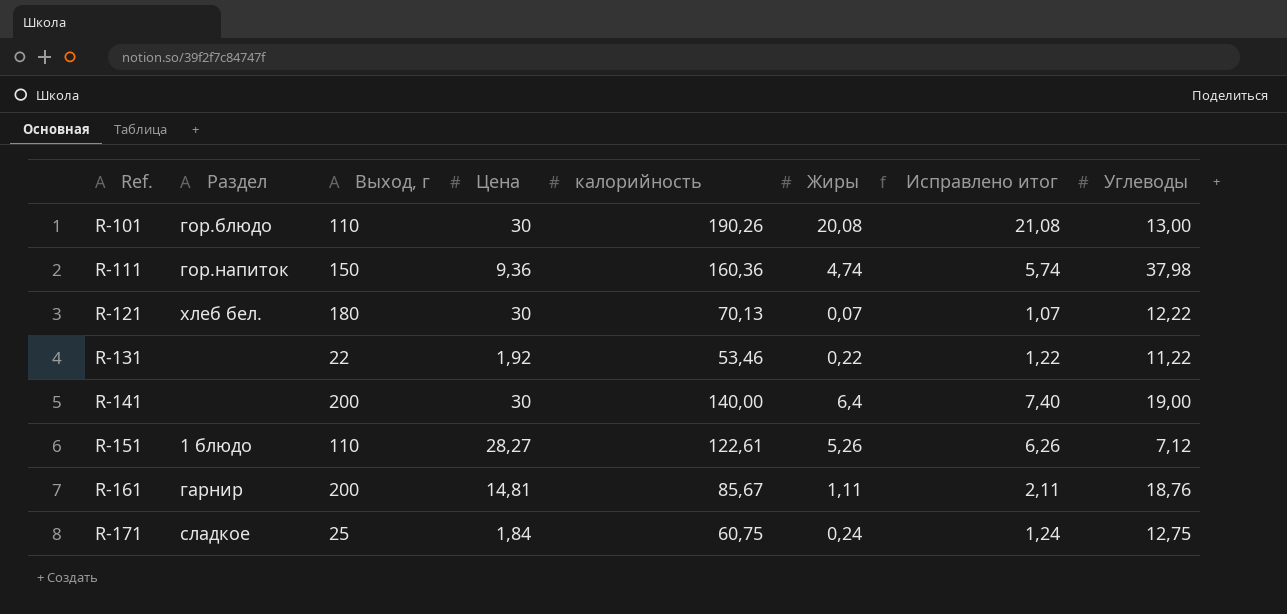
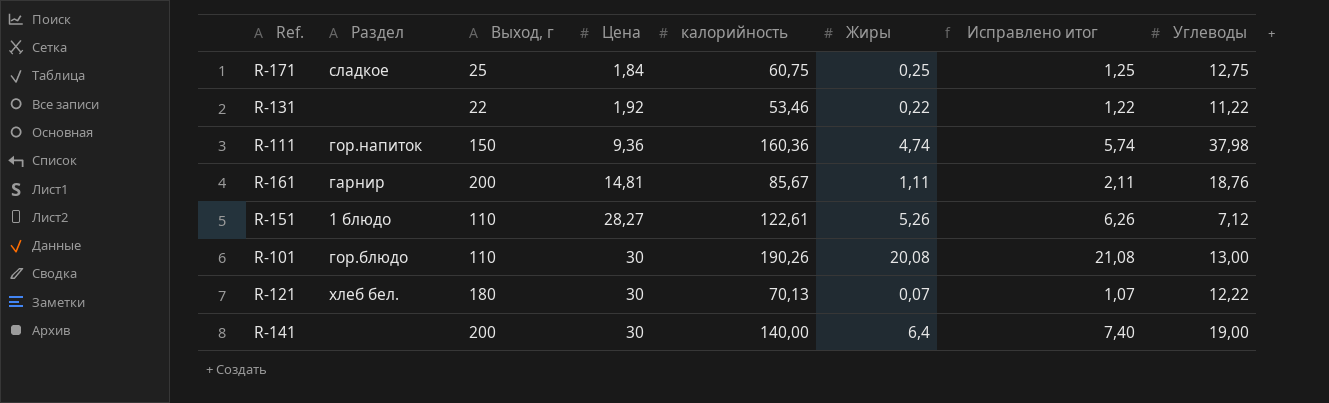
row order: Ref. ascending -> Цена ascending
R-171 | Жиры: 0,24 -> 0,25
R-171 | Исправлено итог: 1,24 -> 1,25

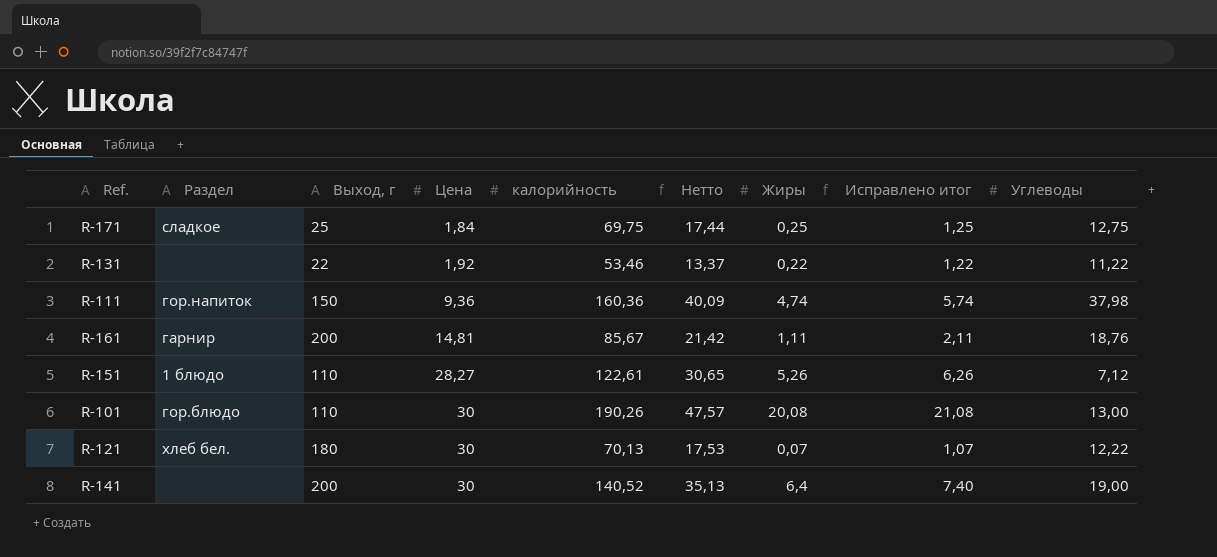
column Нетто | formula: none -> [калорийность] * 0,25
R-171 | калорийность: 60,75 -> 69,75
R-141 | калорийность: 140,00 -> 140,52

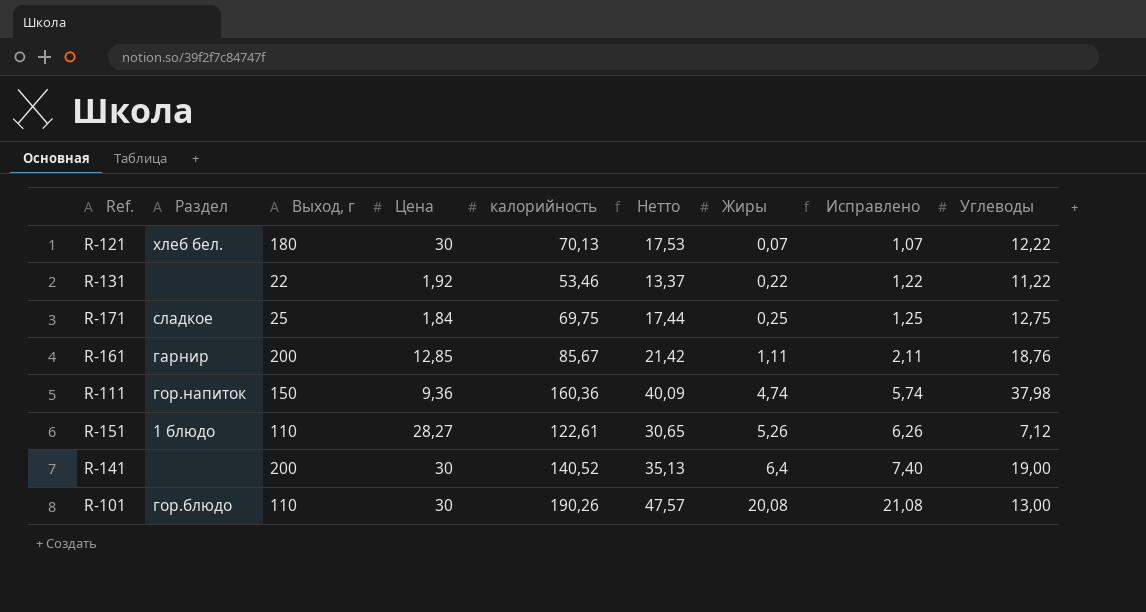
row order: Цена ascending -> Жиры ascending
column name: Исправлено итог -> Исправлено
R-161 | Цена: 14,81 -> 12,85

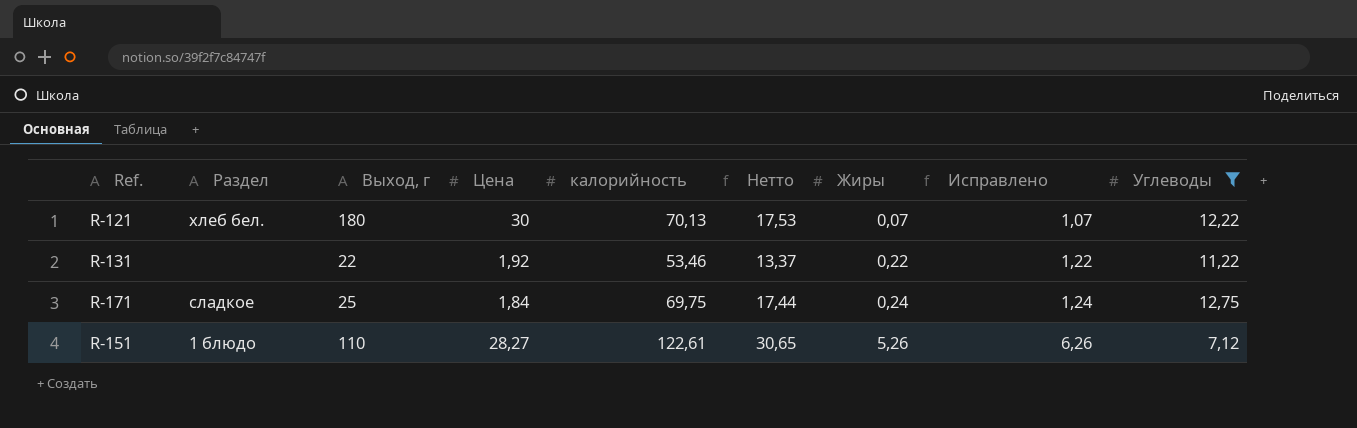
filter: none -> Углеводы <= 12,75
R-171 | Жиры: 0,25 -> 0,24
R-171 | Исправлено: 1,25 -> 1,24

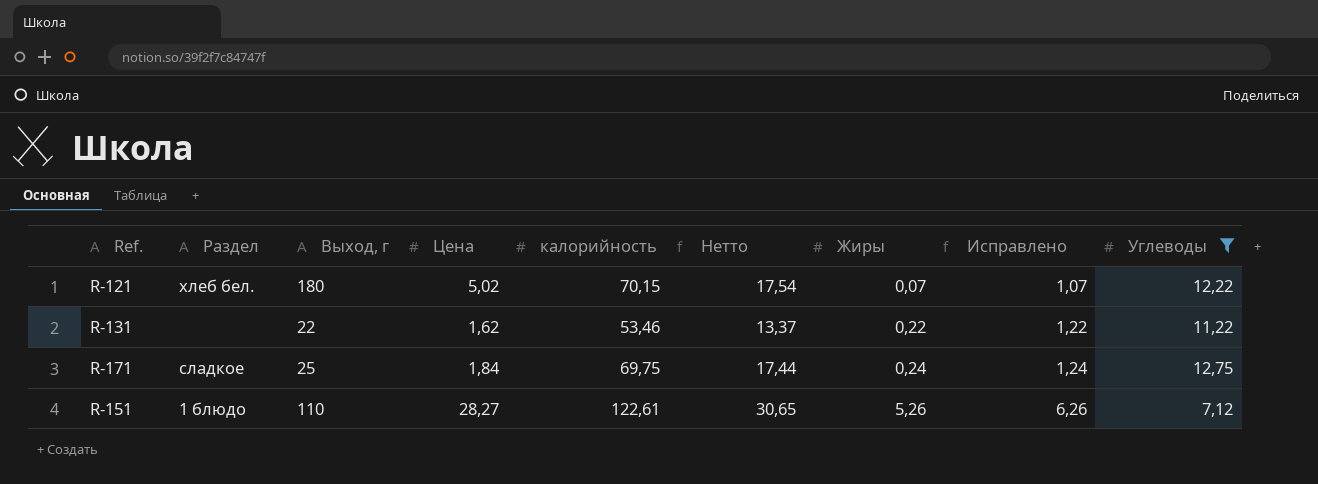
R-121 | Цена: 30 -> 5,02
R-121 | калорийность: 70,13 -> 70,15
R-121 | Нетто: 17,53 -> 17,54
R-131 | Цена: 1,92 -> 1,62

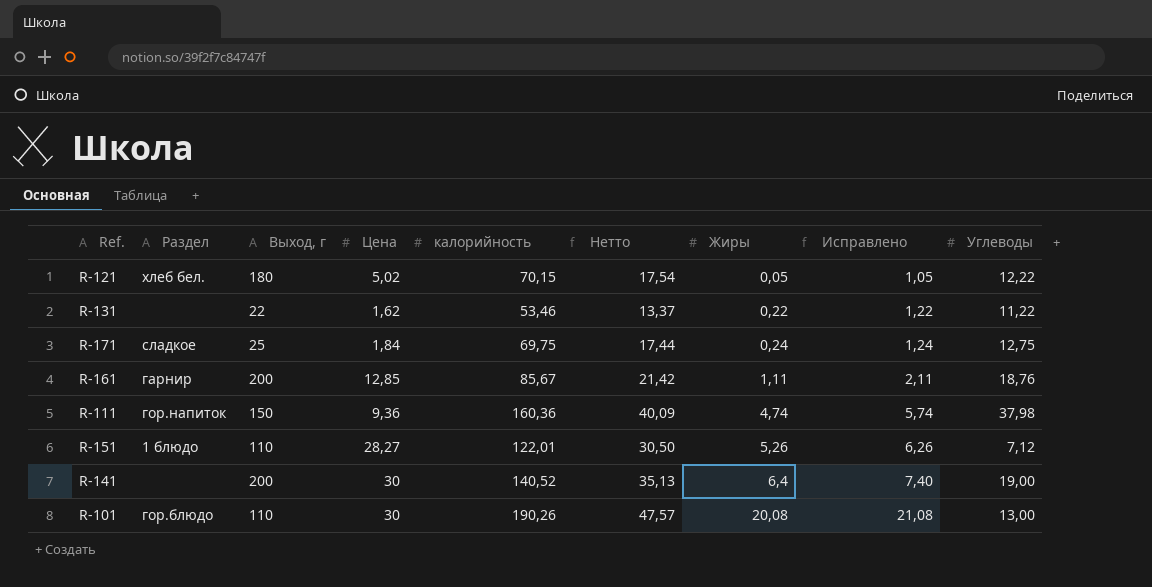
filter: Углеводы <= 12,75 -> none
R-121 | Жиры: 0,07 -> 0,05
R-121 | Исправлено: 1,07 -> 1,05
R-151 | калорийность: 122,61 -> 122,01
R-151 | Нетто: 30,65 -> 30,50

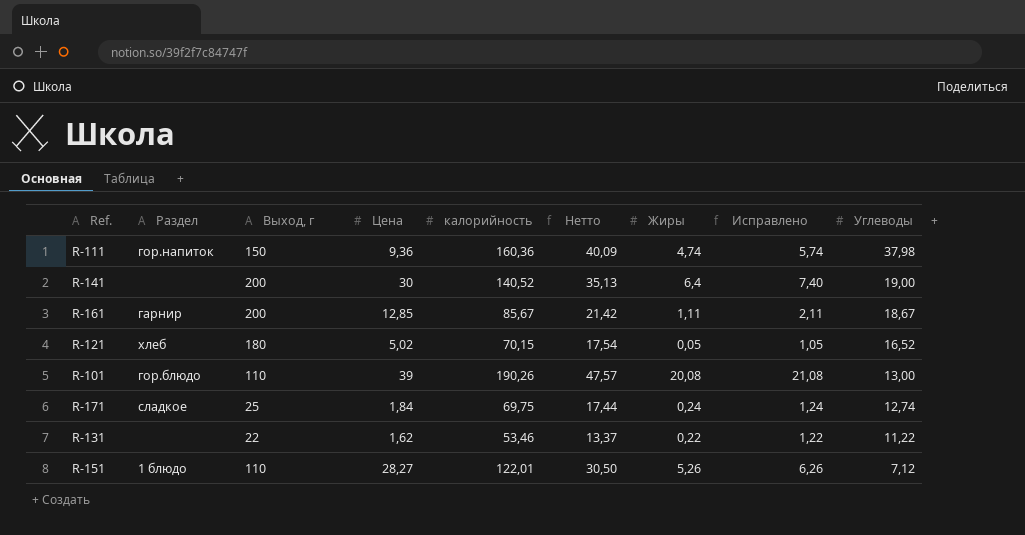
row order: Жиры ascending -> Углеводы descending
R-161 | Углеводы: 18,76 -> 18,67
R-121 | Раздел: хлеб бел. -> хлеб
R-121 | Углеводы: 12,22 -> 16,52
R-101 | Цена: 30 -> 39
R-171 | Углеводы: 12,75 -> 12,74

